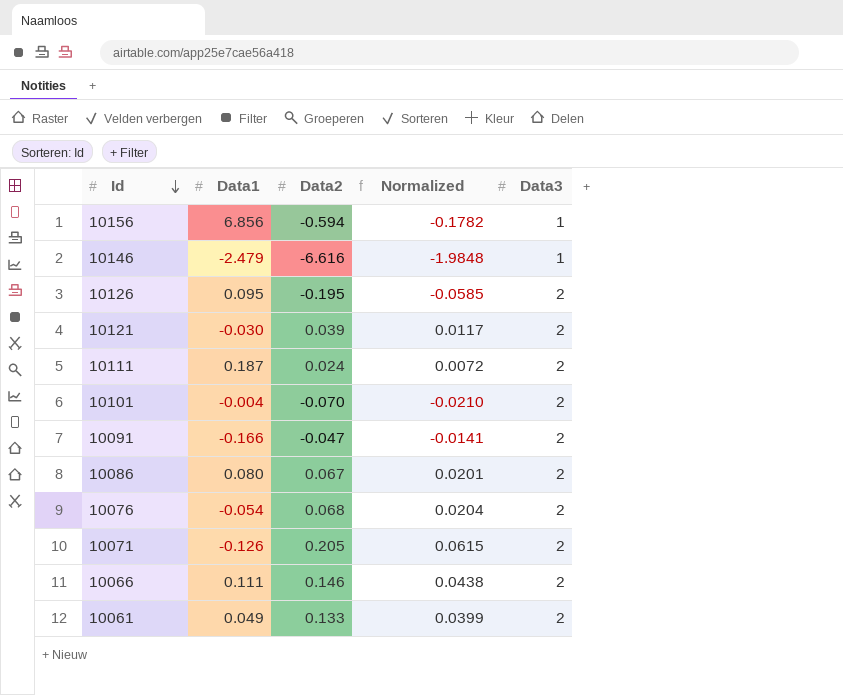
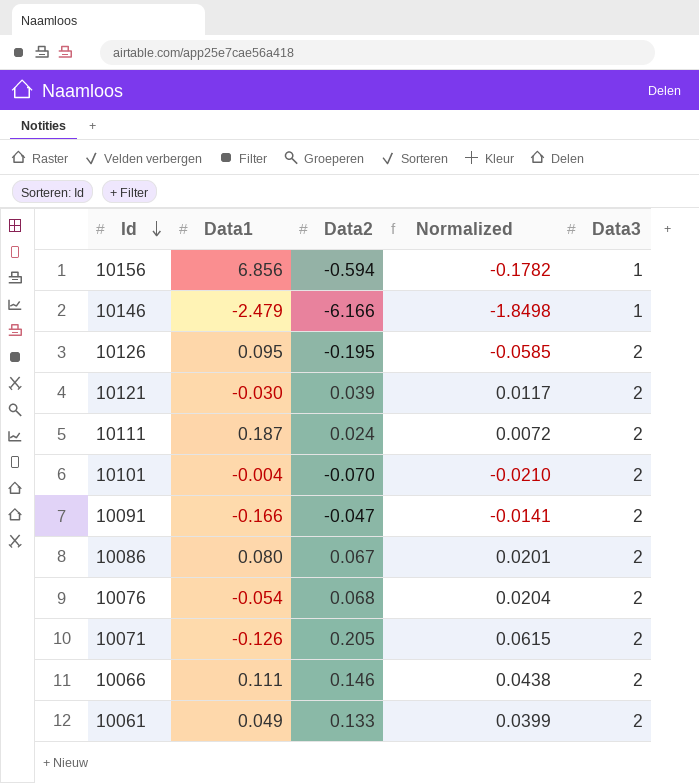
10146 | Data2: -6.616 -> -6.166
10146 | Normalized: -1.9848 -> -1.8498

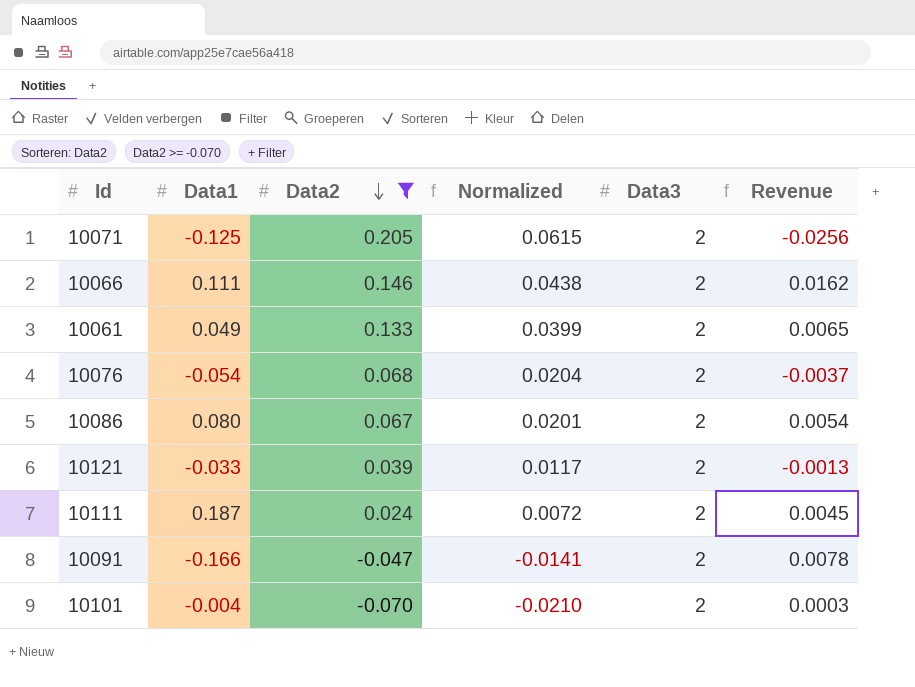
filter: none -> Data2 >= -0.070
row order: Id descending -> Data2 descending
column Revenue | formula: none -> [Data1] * [Data2]
10071 | Data1: -0.126 -> -0.125
10121 | Data1: -0.030 -> -0.033

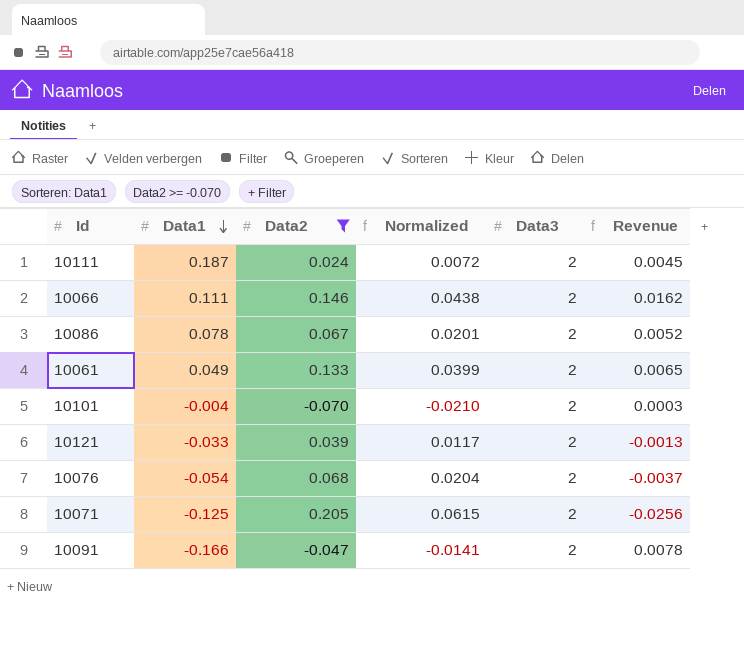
row order: Data2 descending -> Data1 descending
10086 | Data1: 0.080 -> 0.078
10086 | Revenue: 0.0054 -> 0.0052

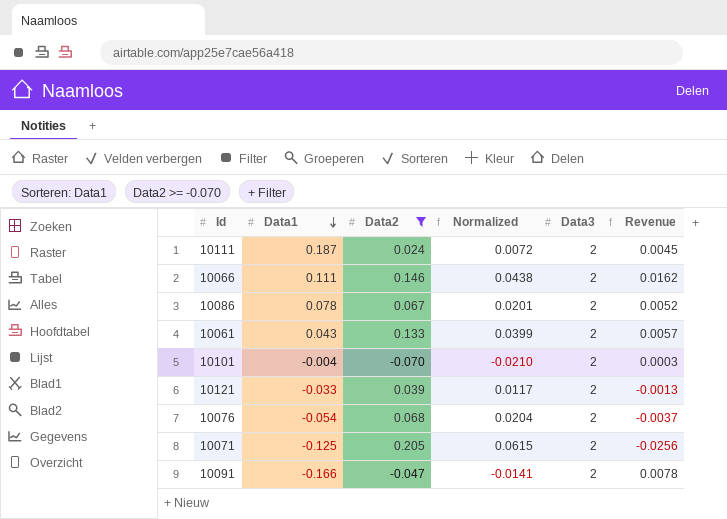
10061 | Data1: 0.049 -> 0.043
10061 | Revenue: 0.0065 -> 0.0057

